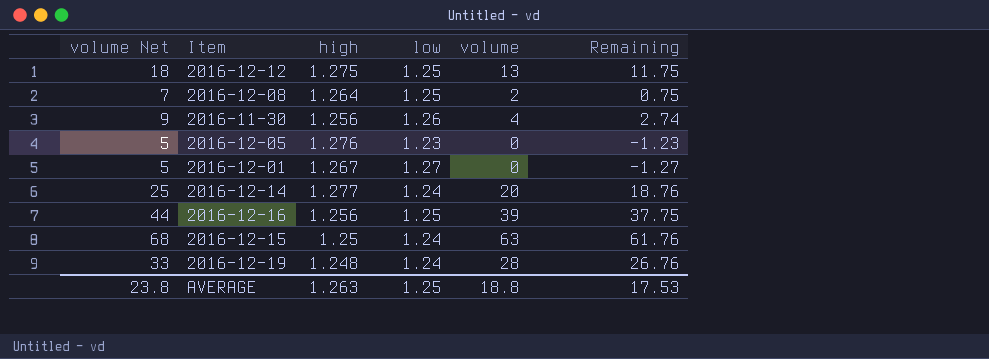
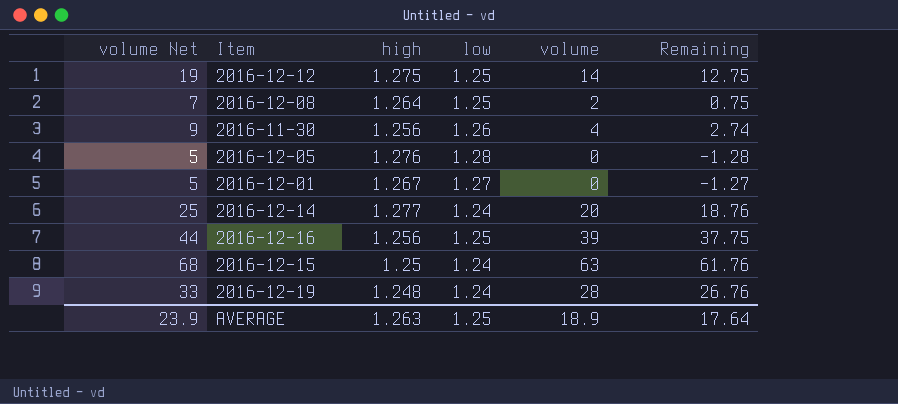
2016-12-12 | volume Net: 18 -> 19
2016-12-12 | volume: 13 -> 14
2016-12-12 | Remaining: 11.75 -> 12.75
2016-12-05 | low: 1.23 -> 1.28
2016-12-05 | Remaining: -1.23 -> -1.28
AVERAGE | volume Net: 23.8 -> 23.9
AVERAGE | volume: 18.8 -> 18.9
AVERAGE | Remaining: 17.53 -> 17.64

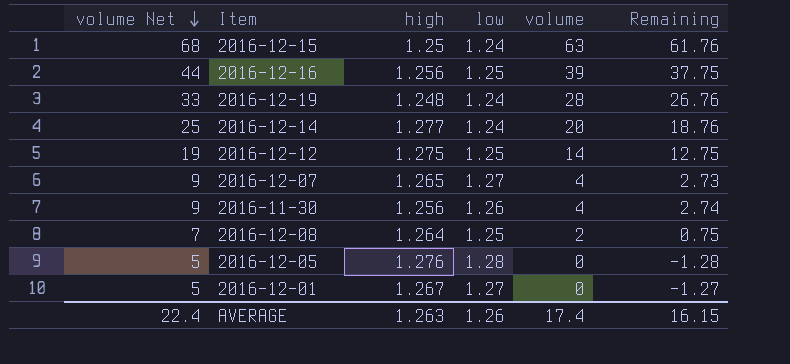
row order: none -> volume Net descending
row 2016-12-07: none -> 9 | 1.265 | 1.27 | 4 | 2.73
AVERAGE | volume Net: 23.9 -> 22.4
AVERAGE | low: 1.25 -> 1.26
AVERAGE | volume: 18.9 -> 17.4
AVERAGE | Remaining: 17.64 -> 16.15

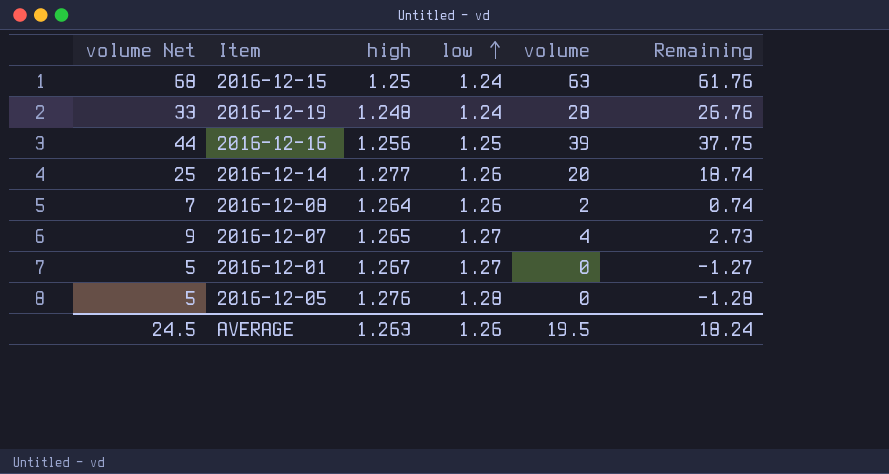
row order: volume Net descending -> low ascending
row 2016-12-12: 19 | 1.275 | 1.25 | 14 | 12.75 -> none
row 2016-11-30: 9 | 1.256 | 1.26 | 4 | 2.74 -> none
2016-12-14 | low: 1.24 -> 1.26
2016-12-14 | Remaining: 18.76 -> 18.74
2016-12-08 | low: 1.25 -> 1.26
2016-12-08 | Remaining: 0.75 -> 0.74
AVERAGE | volume Net: 22.4 -> 24.5
AVERAGE | volume: 17.4 -> 19.5
AVERAGE | Remaining: 16.15 -> 18.24

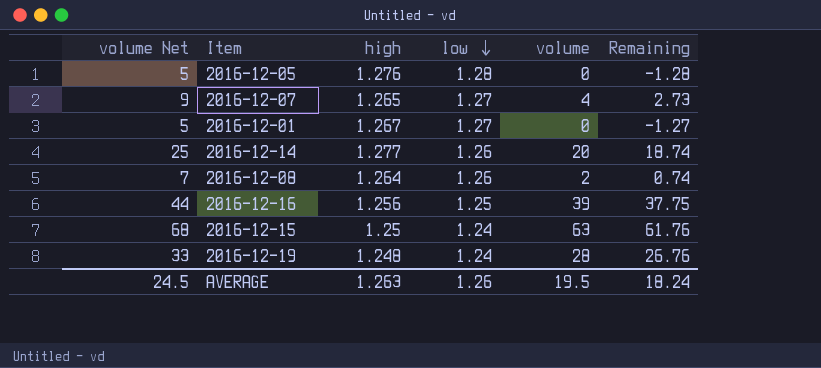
row order: low ascending -> low descending

